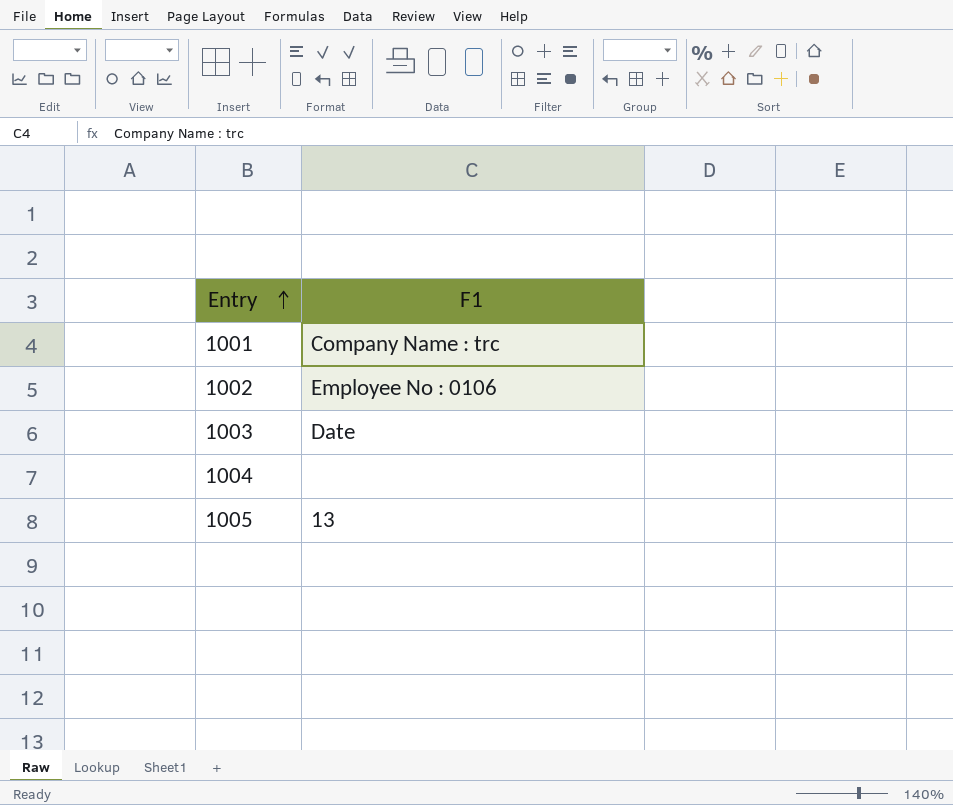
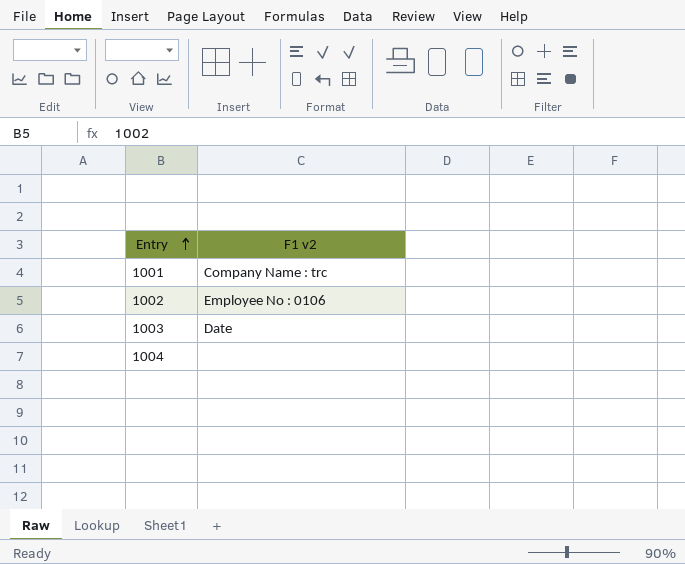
column name: F1 -> F1 v2
row 1005: 13 -> none

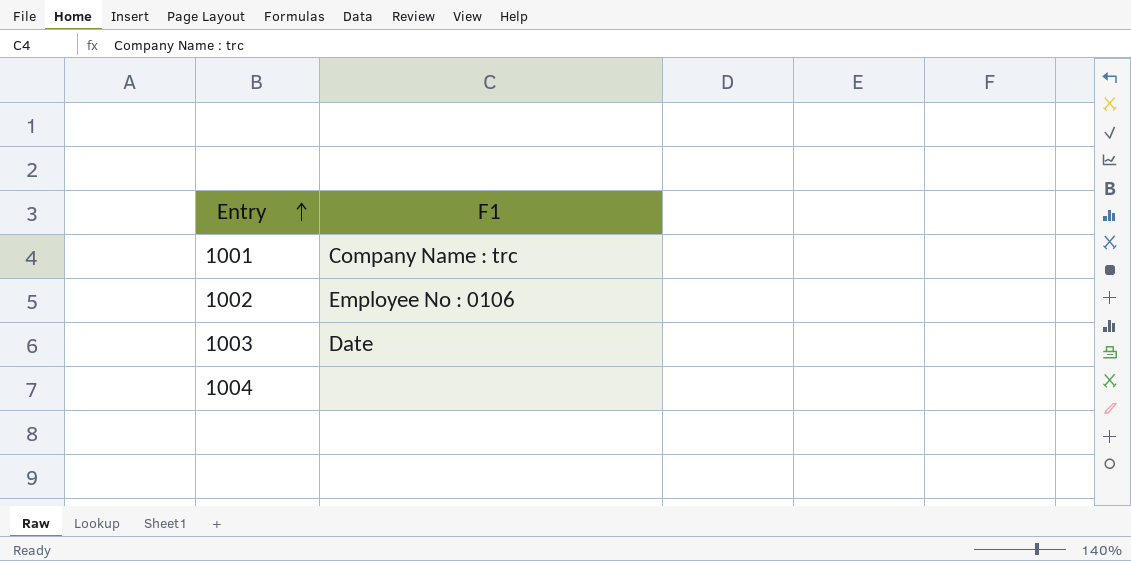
column name: F1 v2 -> F1

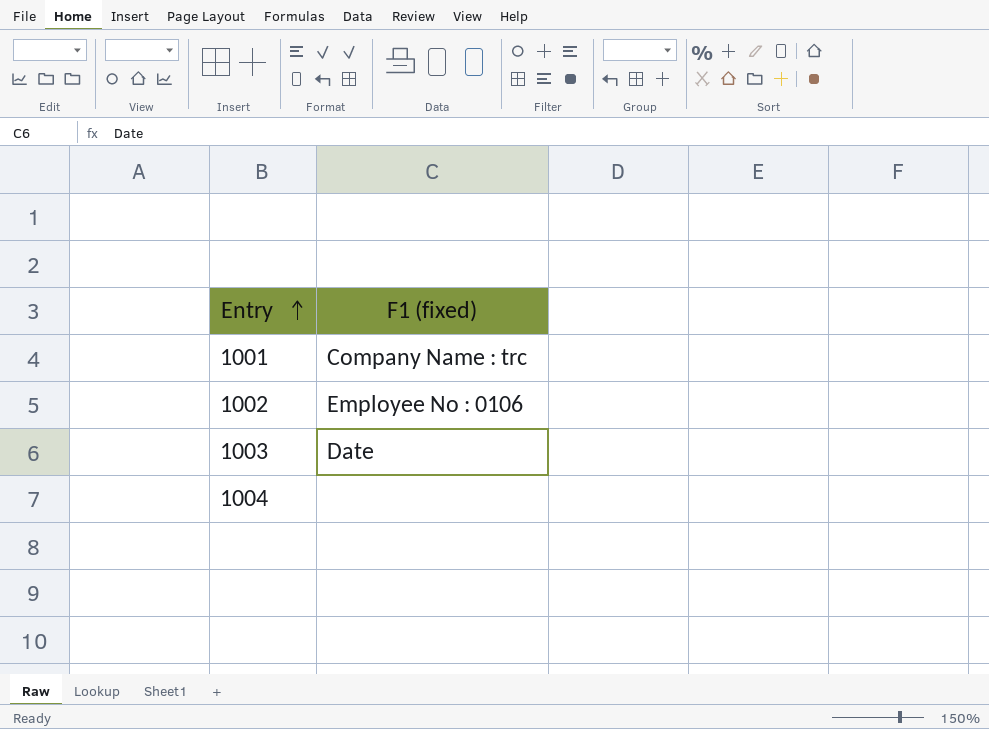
column name: F1 -> F1 (fixed)

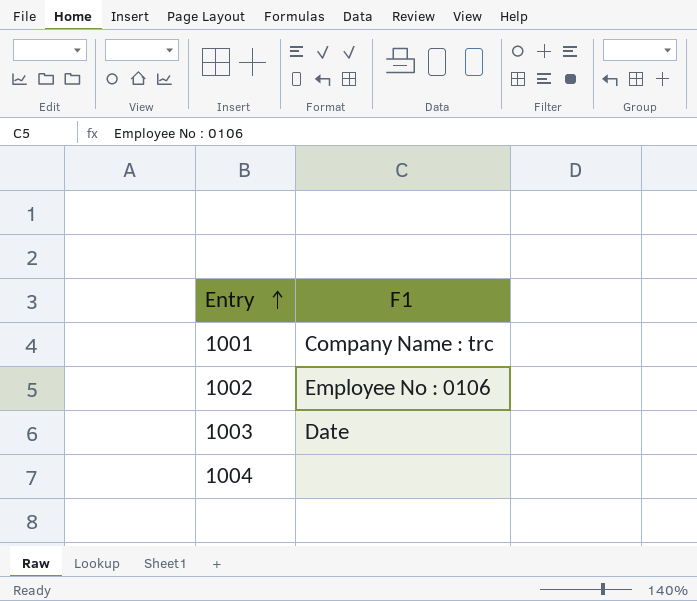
column name: F1 (fixed) -> F1

